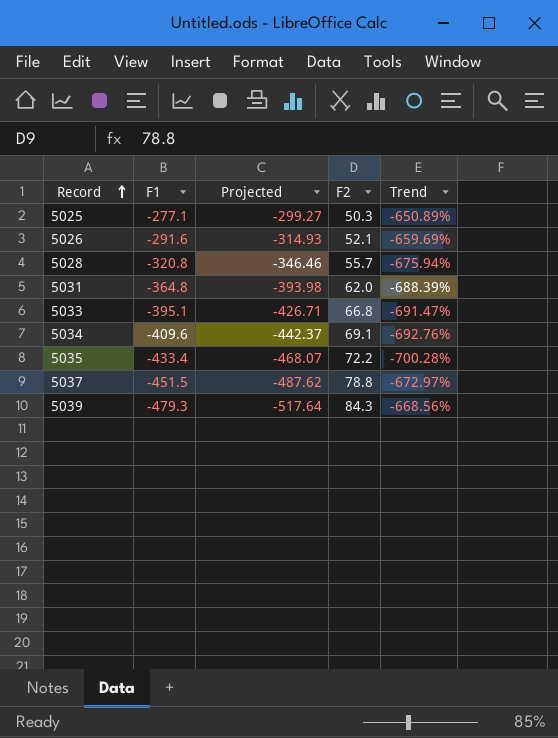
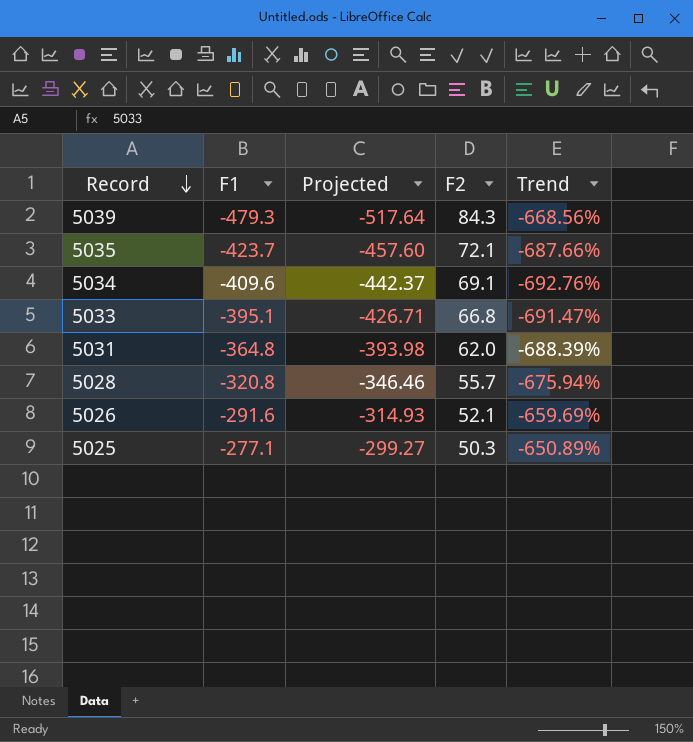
row order: Record ascending -> Record descending
row 5037: -451.5 | -487.62 | 78.8 | -672.97% -> none
5035 | F1: -433.4 -> -423.7
5035 | Projected: -468.07 -> -457.60
5035 | F2: 72.2 -> 72.1
5035 | Trend: -700.28% -> -687.66%

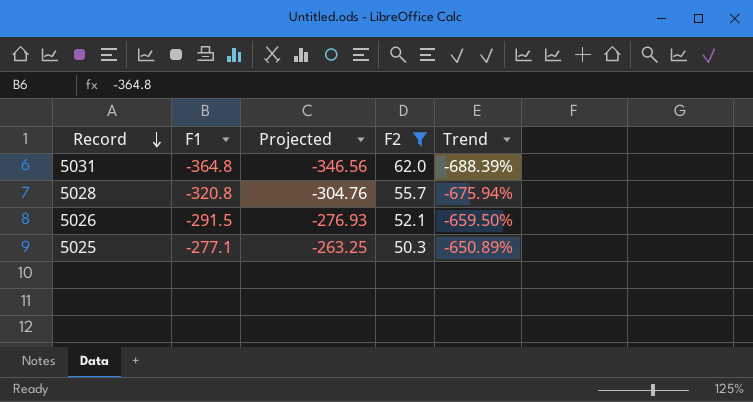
filter: none -> F2 <= 62.0
column Projected | formula: [F1] * 1.08 -> [F1] * 0.95
5026 | F1: -291.6 -> -291.5
5026 | Trend: -659.69% -> -659.50%

